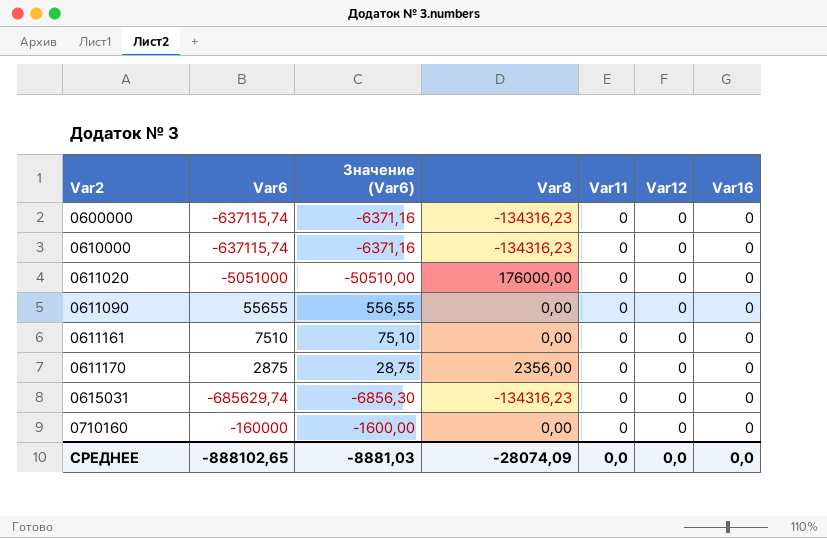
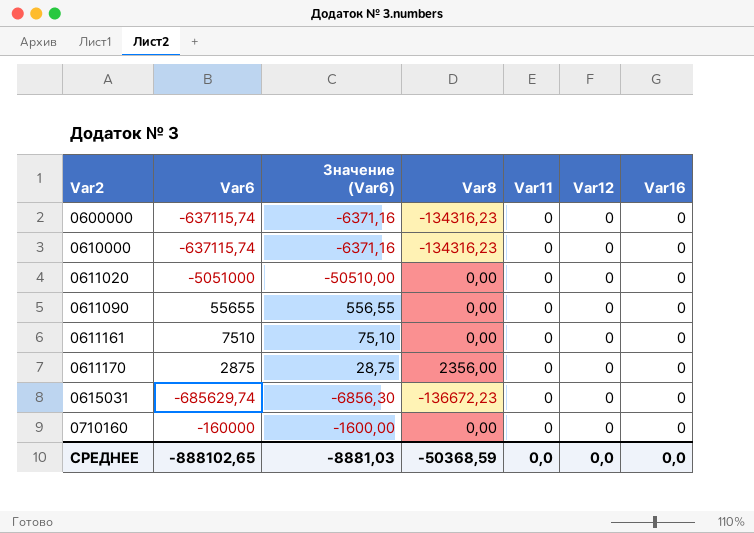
0611020 | Var8: 176000,00 -> 0,00
0615031 | Var8: -134316,23 -> -136672,23
СРЕДНЕЕ | Var8: -28074,09 -> -50368,59

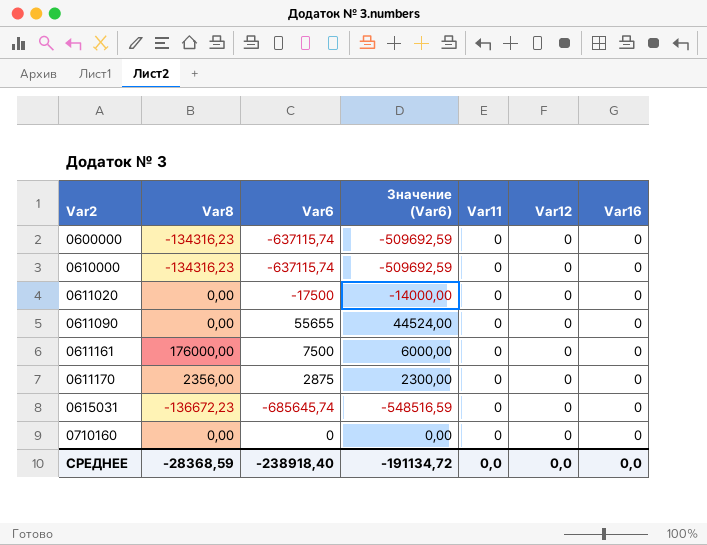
column Var8 | position: 4 -> 2
column Значение (Var6) | formula: [Var6] * 0,01 -> [Var6] * 0,8
0611020 | Var6: -5051000 -> -17500
0611161 | Var8: 0,00 -> 176000,00
0611161 | Var6: 7510 -> 7500
0615031 | Var6: -685629,74 -> -685645,74
0710160 | Var6: -160000 -> 0
СРЕДНЕЕ | Var8: -50368,59 -> -28368,59
СРЕДНЕЕ | Var6: -888102,65 -> -238918,40
СРЕДНЕЕ | Значение (Var6): -8881,03 -> -191134,72

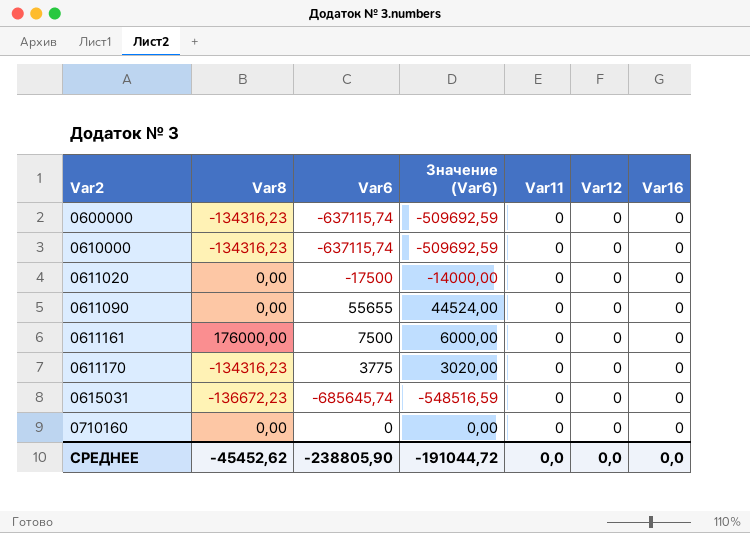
0611170 | Var8: 2356,00 -> -134316,23
0611170 | Var6: 2875 -> 3775
0611170 | Значение (Var6): 2300,00 -> 3020,00
СРЕДНЕЕ | Var8: -28368,59 -> -45452,62
СРЕДНЕЕ | Var6: -238918,40 -> -238805,90
СРЕДНЕЕ | Значение (Var6): -191134,72 -> -191044,72

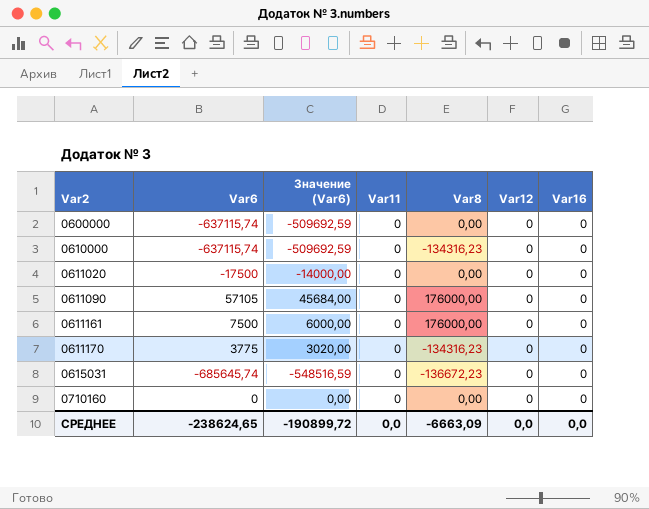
column Var8 | position: 2 -> 5
0600000 | Var8: -134316,23 -> 0,00
0611090 | Var6: 55655 -> 57105
0611090 | Значение (Var6): 44524,00 -> 45684,00
0611090 | Var8: 0,00 -> 176000,00
СРЕДНЕЕ | Var6: -238805,90 -> -238624,65
СРЕДНЕЕ | Значение (Var6): -191044,72 -> -190899,72
СРЕДНЕЕ | Var8: -45452,62 -> -6663,09

